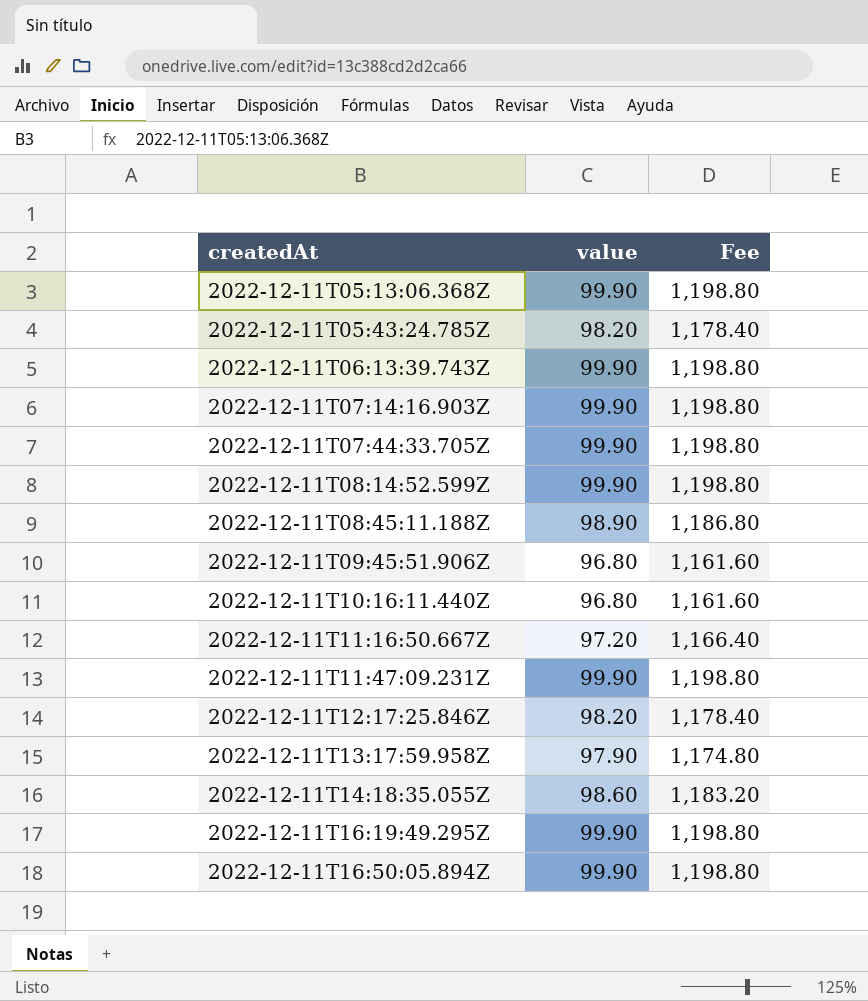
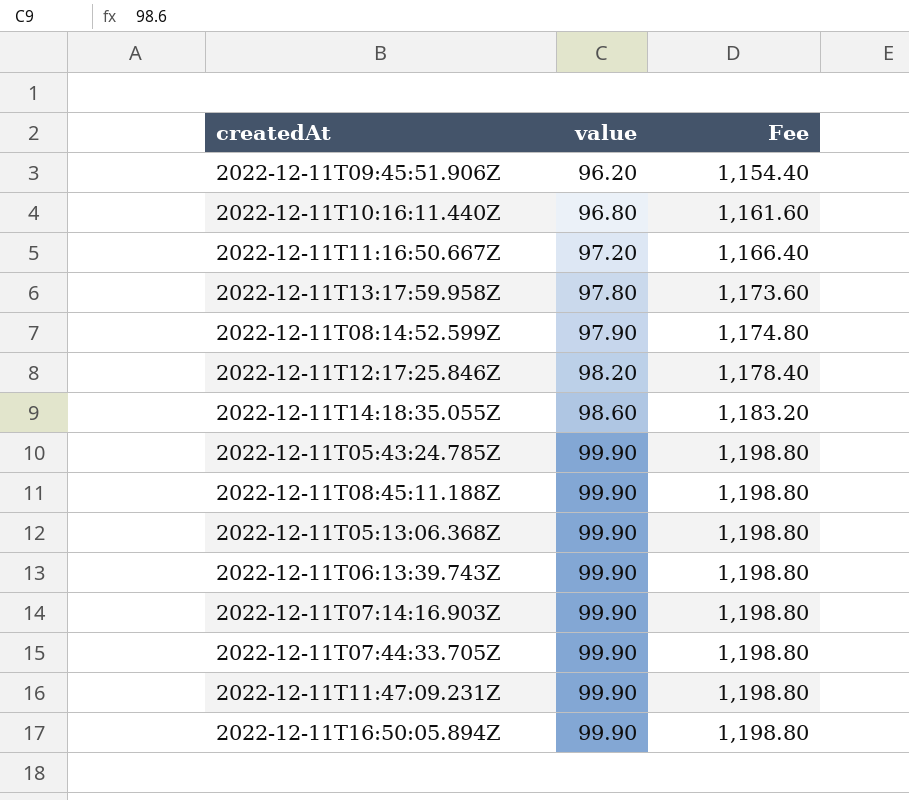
row order: createdAt ascending -> value ascending
row 2022-12-11T16:19:49.295Z: 99.90 | 1,198.80 -> none
2022-12-11T09:45:51.906Z | value: 96.80 -> 96.20
2022-12-11T09:45:51.906Z | Fee: 1,161.60 -> 1,154.40
2022-12-11T13:17:59.958Z | value: 97.90 -> 97.80
2022-12-11T13:17:59.958Z | Fee: 1,174.80 -> 1,173.60
2022-12-11T08:14:52.599Z | value: 99.90 -> 97.90
2022-12-11T08:14:52.599Z | Fee: 1,198.80 -> 1,174.80
2022-12-11T05:43:24.785Z | value: 98.20 -> 99.90
2022-12-11T05:43:24.785Z | Fee: 1,178.40 -> 1,198.80
2022-12-11T08:45:11.188Z | value: 98.90 -> 99.90
2022-12-11T08:45:11.188Z | Fee: 1,186.80 -> 1,198.80

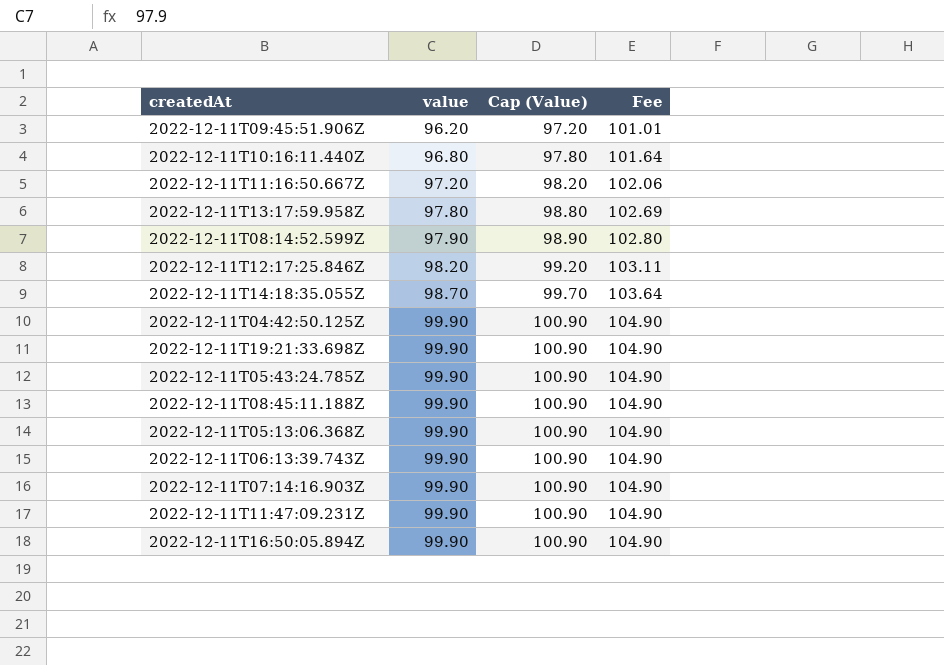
column Cap (Value) | formula: none -> [value] + 1
column Fee | formula: [value] * 12 -> [value] * 1.05
row 2022-12-11T07:44:33.705Z: 99.90 | 1,198.80 -> none
2022-12-11T14:18:35.055Z | value: 98.60 -> 98.70
row 2022-12-11T04:42:50.125Z: none -> 99.90 | 100.90 | 104.90
row 2022-12-11T19:21:33.698Z: none -> 99.90 | 100.90 | 104.90

